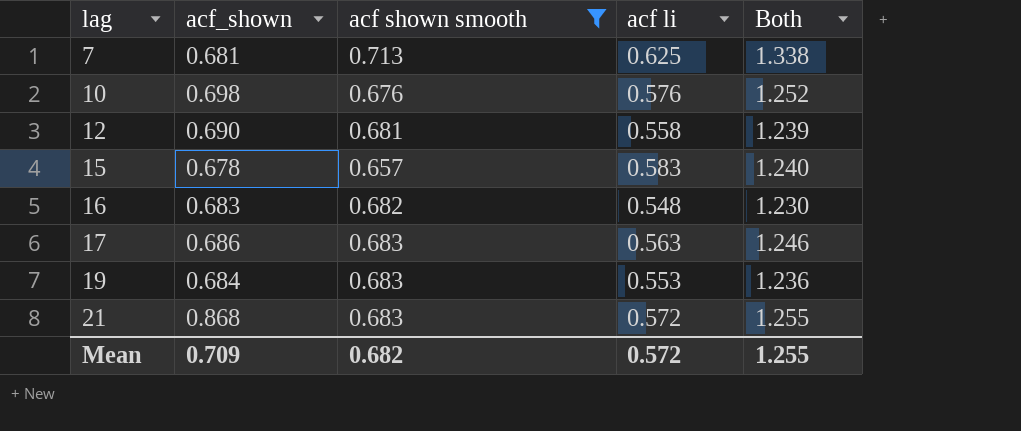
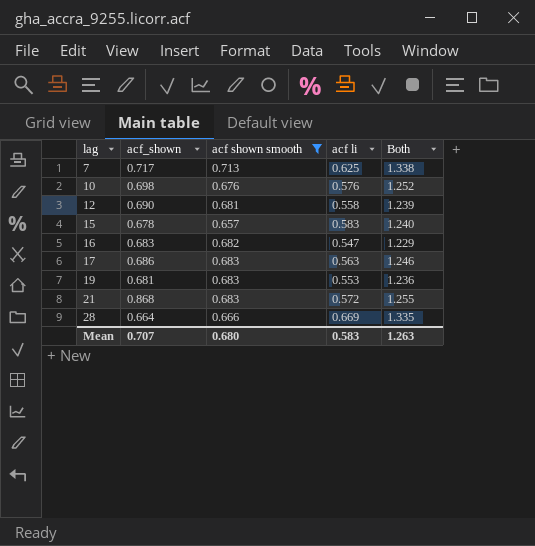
7 | acf_shown: 0.681 -> 0.717
16 | acf li: 0.548 -> 0.547
16 | Both: 1.230 -> 1.229
19 | acf_shown: 0.684 -> 0.681
row 28: none -> 0.664 | 0.666 | 0.669 | 1.335
Mean | acf_shown: 0.709 -> 0.707
Mean | acf shown smooth: 0.682 -> 0.680
Mean | acf li: 0.572 -> 0.583
Mean | Both: 1.255 -> 1.263

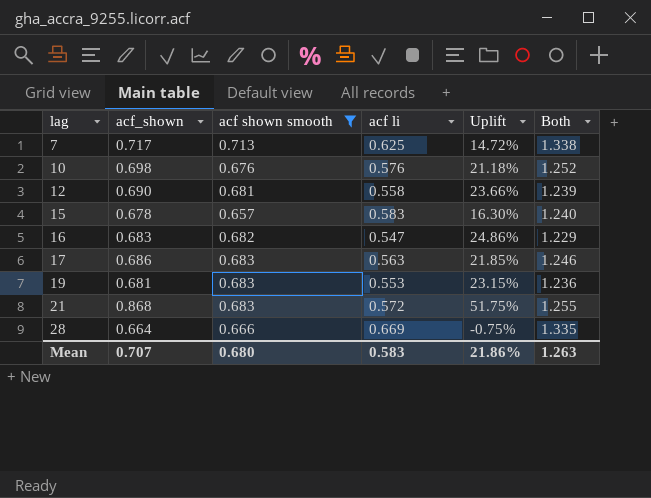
column Uplift | formula: none -> ([acf_shown] - [acf li]) / [acf li]

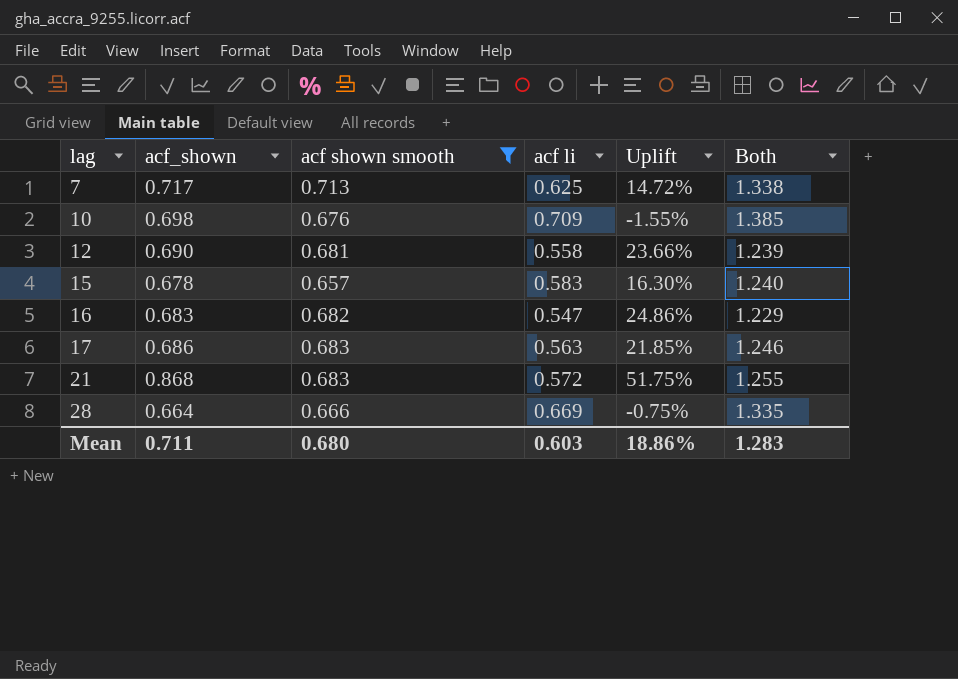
row 19: 0.681 | 0.683 | 0.553 | 23.15% | 1.236 -> none
10 | acf li: 0.576 -> 0.709
10 | Uplift: 21.18% -> -1.55%
10 | Both: 1.252 -> 1.385
Mean | acf_shown: 0.707 -> 0.711
Mean | acf li: 0.583 -> 0.603
Mean | Uplift: 21.86% -> 18.86%
Mean | Both: 1.263 -> 1.283

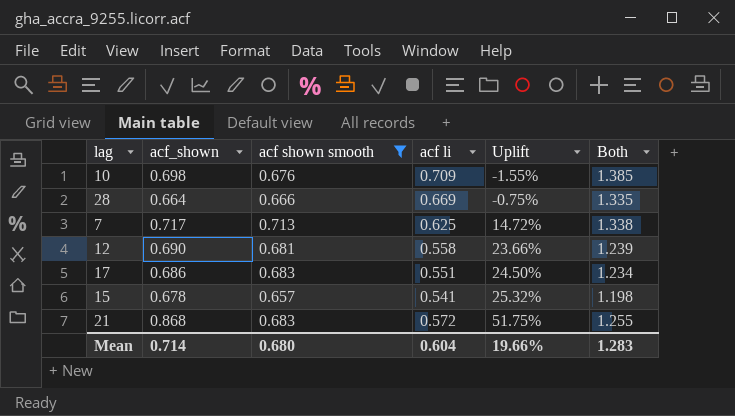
row order: lag ascending -> Uplift ascending
row 16: 0.683 | 0.682 | 0.547 | 24.86% | 1.229 -> none
17 | acf li: 0.563 -> 0.551
17 | Uplift: 21.85% -> 24.50%
17 | Both: 1.246 -> 1.234
15 | acf li: 0.583 -> 0.541
15 | Uplift: 16.30% -> 25.32%
15 | Both: 1.240 -> 1.198
Mean | acf_shown: 0.711 -> 0.714
Mean | acf li: 0.603 -> 0.604
Mean | Uplift: 18.86% -> 19.66%

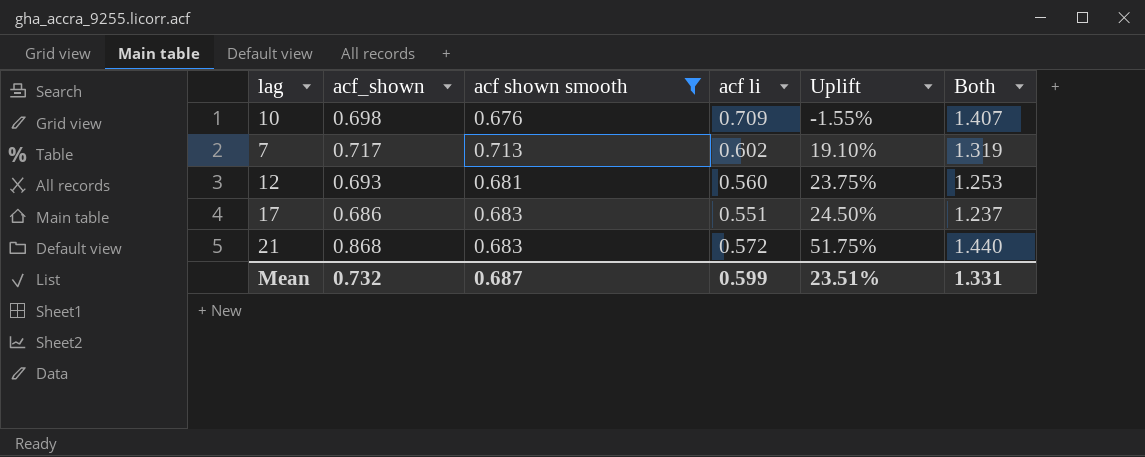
column Both | formula: [acf shown smooth] + [acf li] -> [acf_shown] + [acf li]
row 28: 0.664 | 0.666 | 0.669 | -0.75% | 1.335 -> none
row 15: 0.678 | 0.657 | 0.541 | 25.32% | 1.198 -> none
7 | acf li: 0.625 -> 0.602
7 | Uplift: 14.72% -> 19.10%
12 | acf_shown: 0.690 -> 0.693
12 | acf li: 0.558 -> 0.560
12 | Uplift: 23.66% -> 23.75%
Mean | acf_shown: 0.714 -> 0.732
Mean | acf shown smooth: 0.680 -> 0.687
Mean | acf li: 0.604 -> 0.599
Mean | Uplift: 19.66% -> 23.51%
Mean | Both: 1.283 -> 1.331

